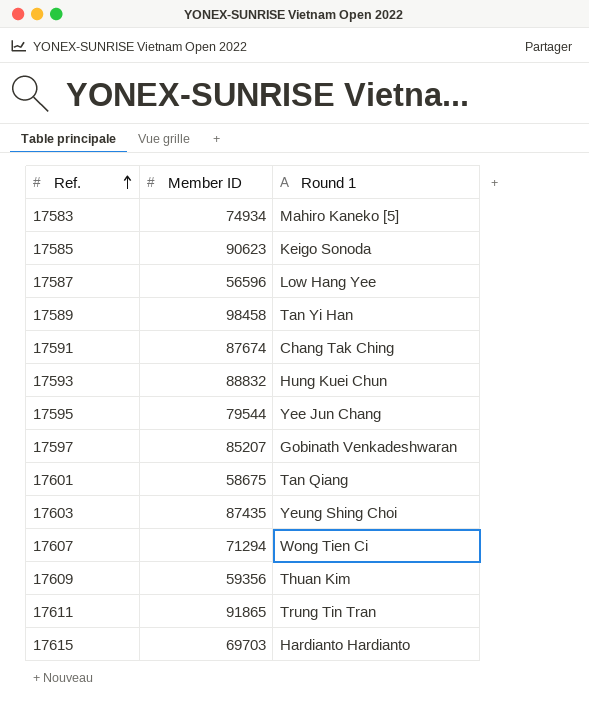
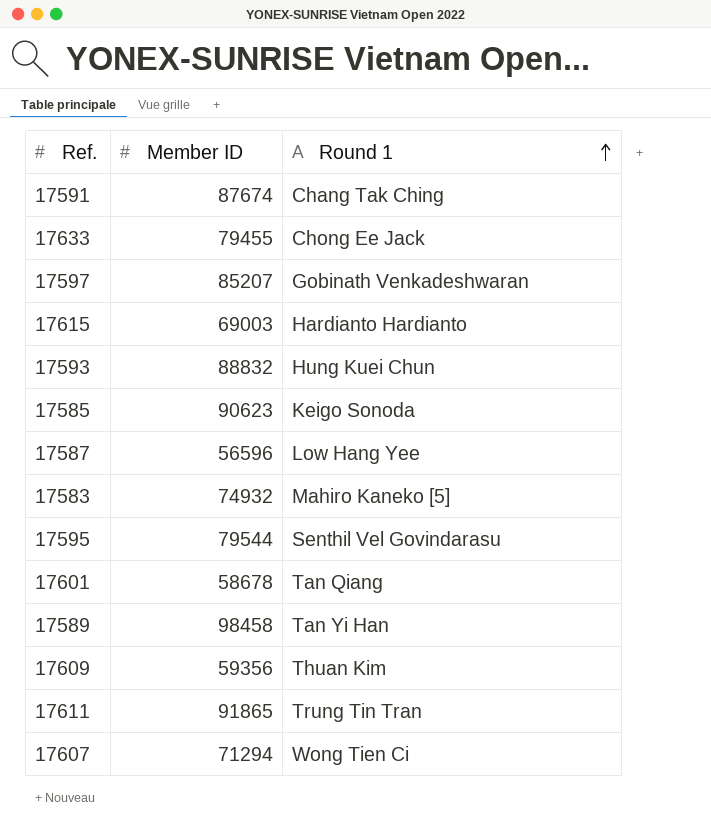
row order: Ref. ascending -> Round 1 ascending
row 17603: 87435 | Yeung Shing Choi -> none
row 17633: none -> 79455 | Chong Ee Jack
17615 | Member ID: 69703 -> 69003
17583 | Member ID: 74934 -> 74932
17595 | Round 1: Yee Jun Chang -> Senthil Vel Govindarasu
17601 | Member ID: 58675 -> 58678

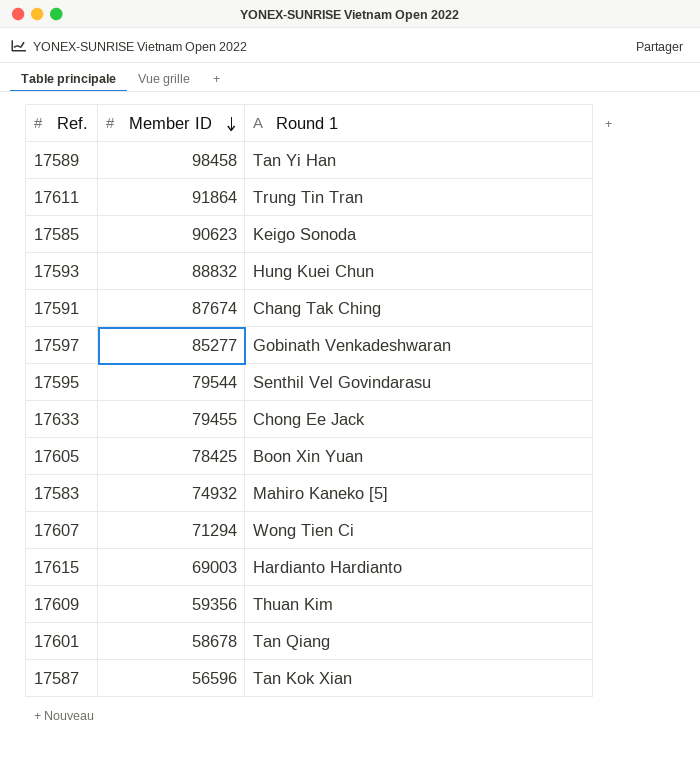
row order: Round 1 ascending -> Member ID descending
17611 | Member ID: 91865 -> 91864
17597 | Member ID: 85207 -> 85277
row 17605: none -> 78425 | Boon Xin Yuan
17587 | Round 1: Low Hang Yee -> Tan Kok Xian

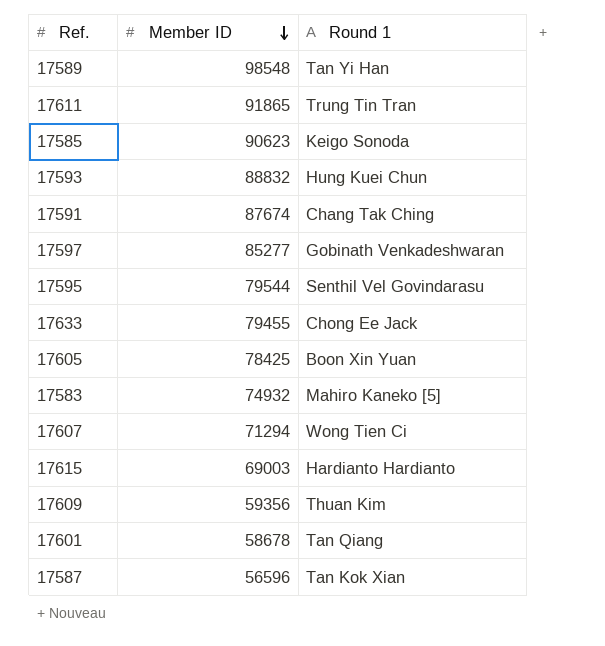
17589 | Member ID: 98458 -> 98548
17611 | Member ID: 91864 -> 91865

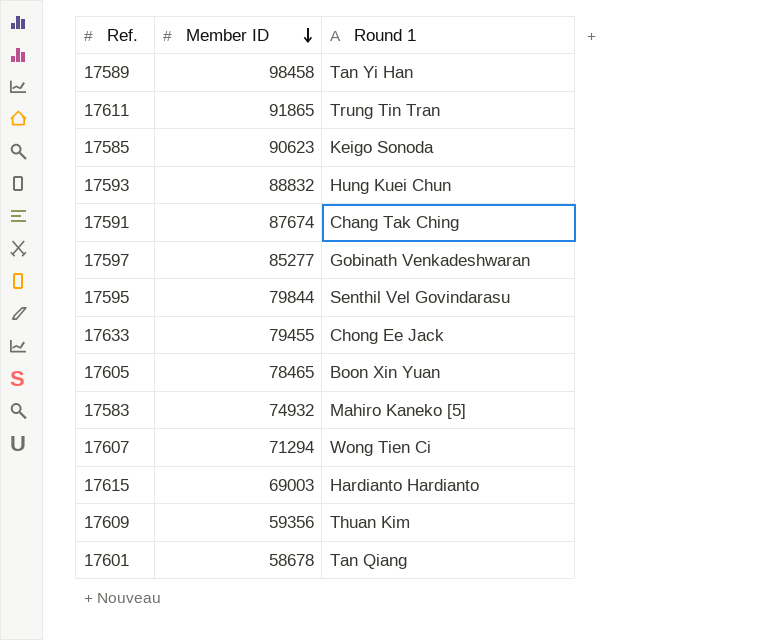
row 17587: 56596 | Tan Kok Xian -> none
17589 | Member ID: 98548 -> 98458
17595 | Member ID: 79544 -> 79844
17605 | Member ID: 78425 -> 78465

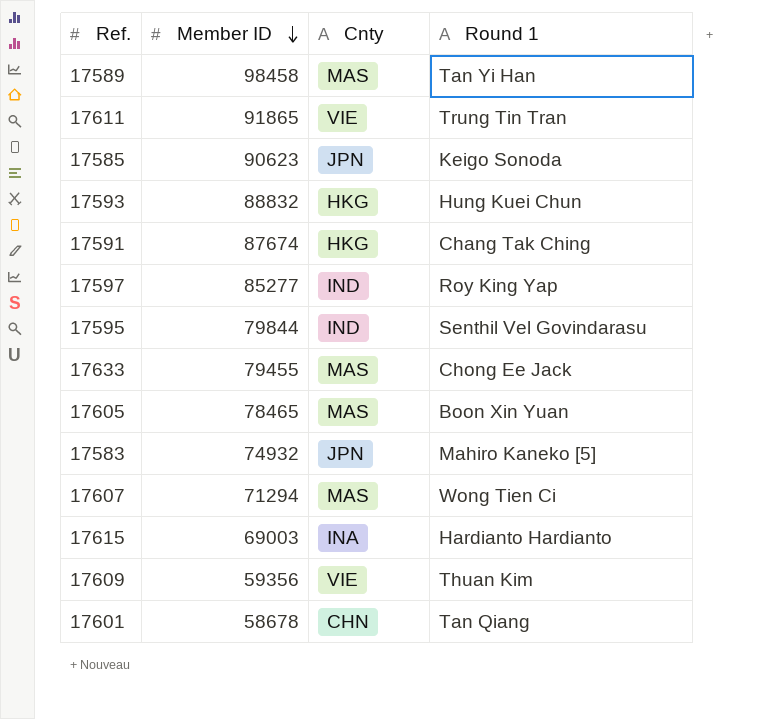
column Cnty | position: none -> 3
17597 | Round 1: Gobinath Venkadeshwaran -> Roy King Yap

